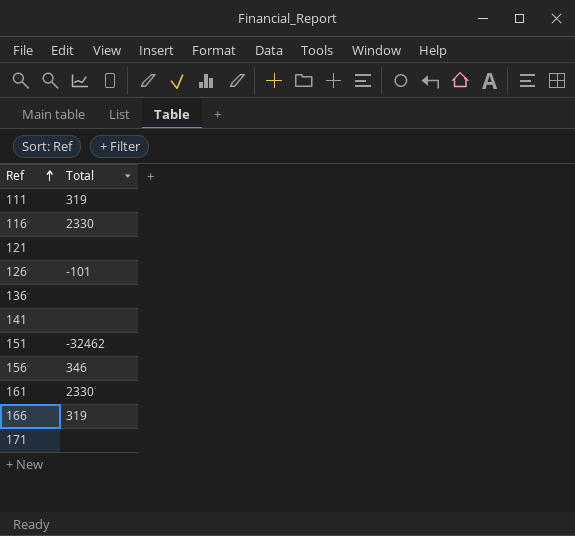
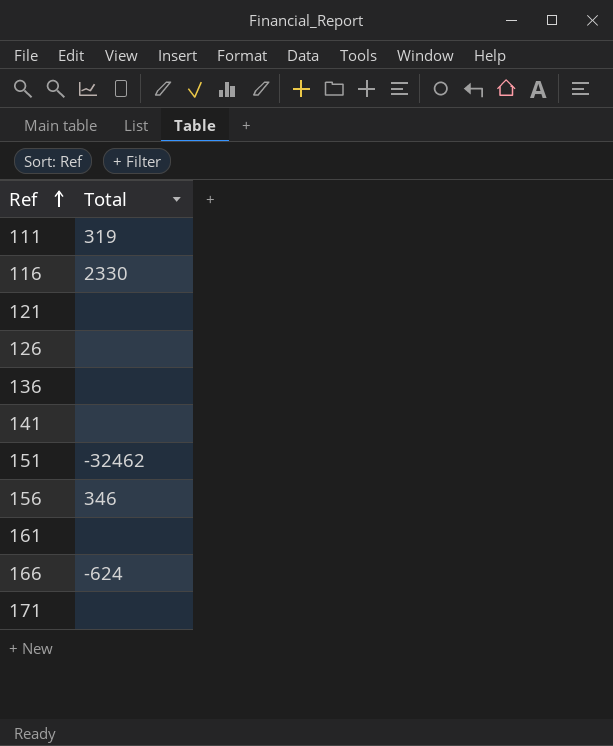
126 | Total: -101 -> none
161 | Total: 2330 -> none
166 | Total: 319 -> -624

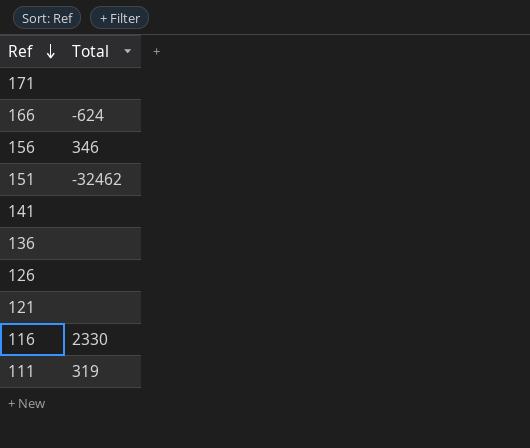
row order: Ref ascending -> Ref descending
row 161: none -> none

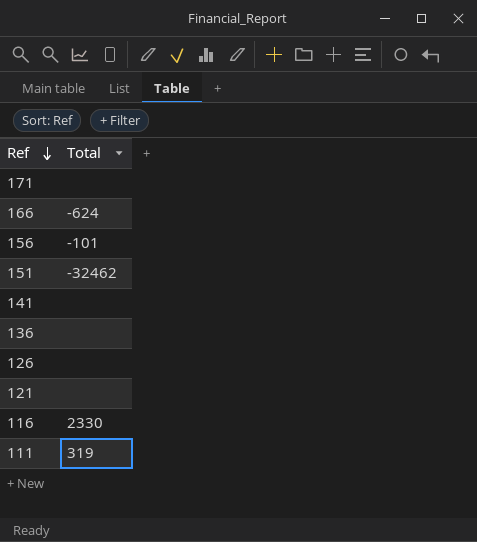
156 | Total: 346 -> -101

